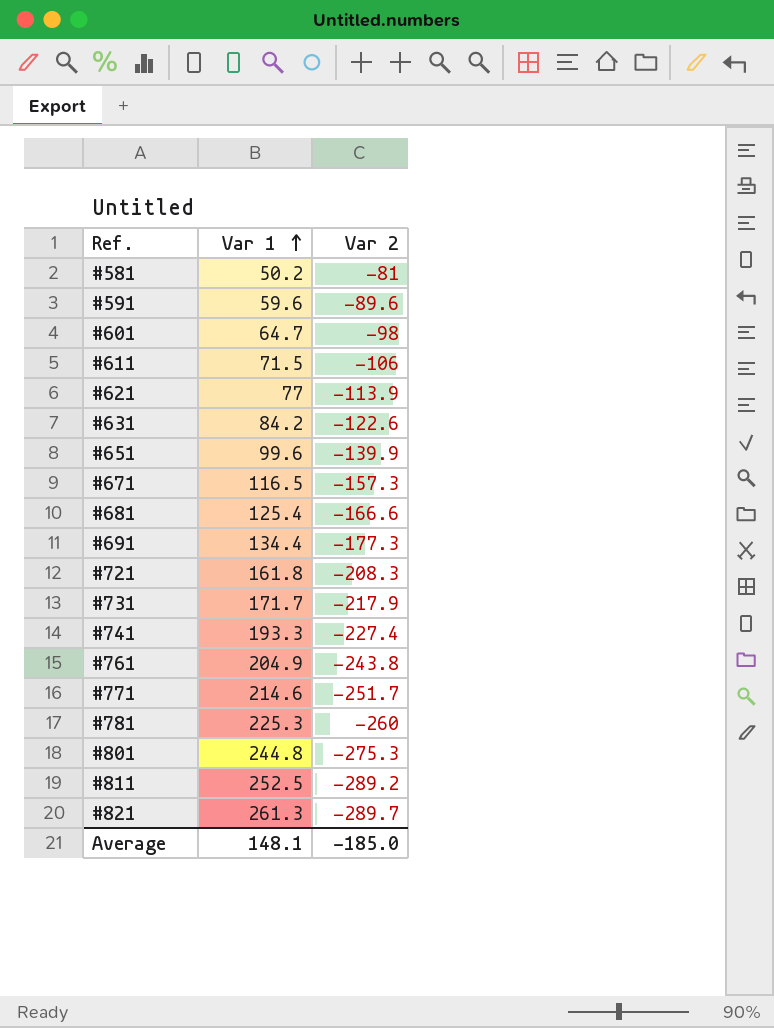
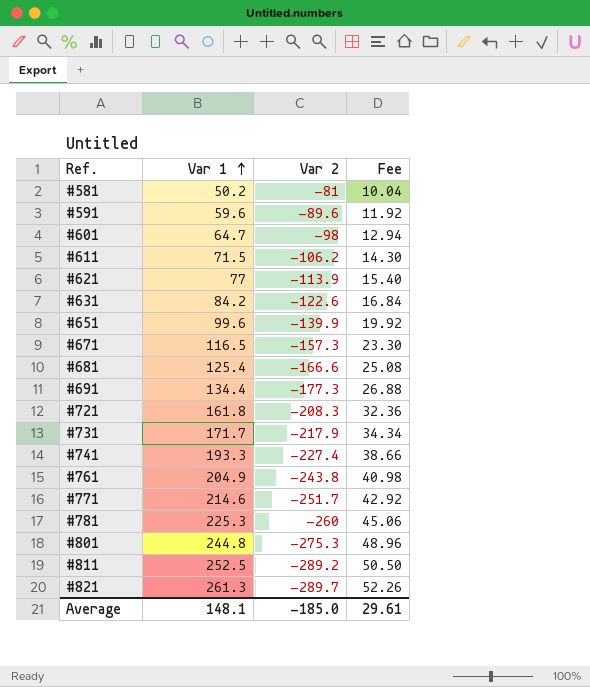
column Fee | formula: none -> [Var 1] * 0.2
#611 | Var 2: -106 -> -106.2

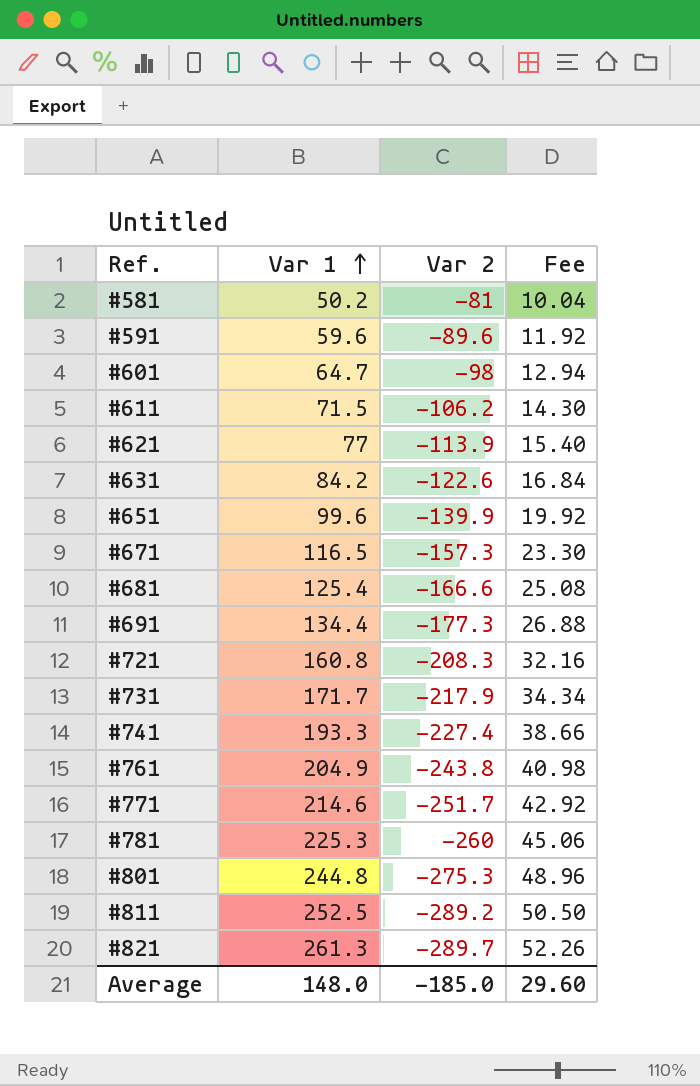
#721 | Var 1: 161.8 -> 160.8
#721 | Fee: 32.36 -> 32.16
Average | Var 1: 148.1 -> 148.0
Average | Fee: 29.61 -> 29.60

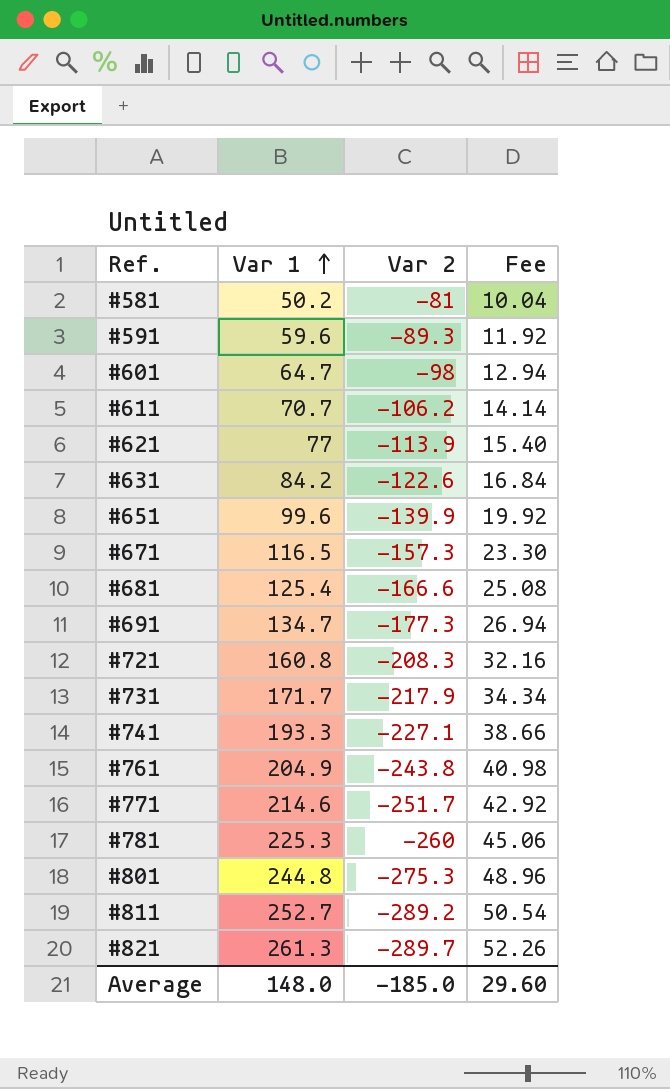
#591 | Var 2: -89.6 -> -89.3
#611 | Var 1: 71.5 -> 70.7
#611 | Fee: 14.30 -> 14.14
#691 | Var 1: 134.4 -> 134.7
#691 | Fee: 26.88 -> 26.94
#741 | Var 2: -227.4 -> -227.1
#811 | Var 1: 252.5 -> 252.7
#811 | Fee: 50.50 -> 50.54

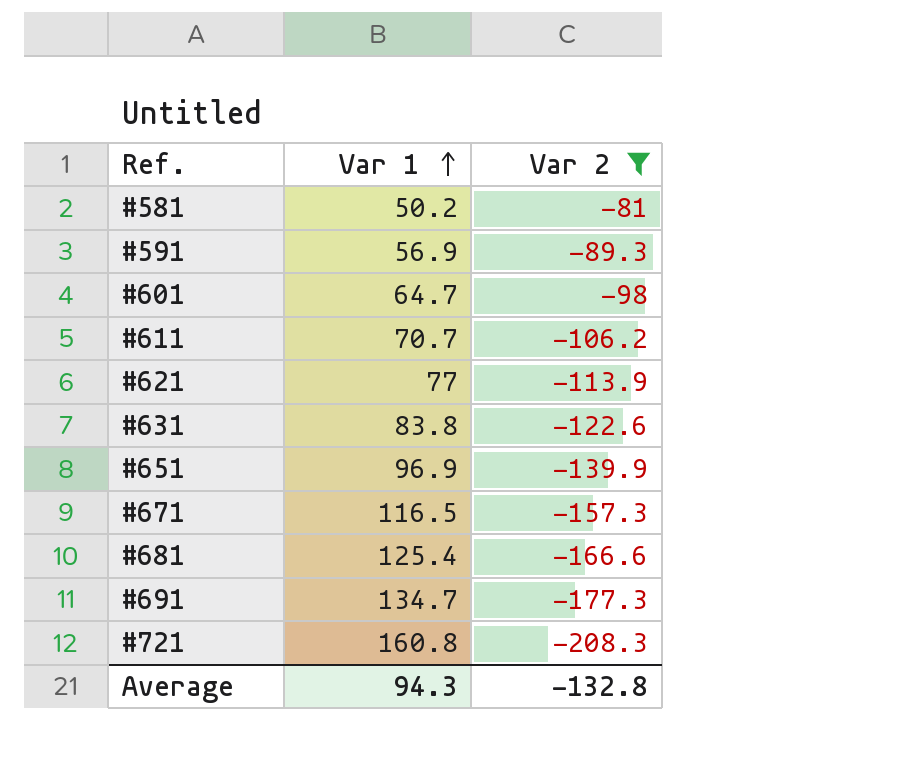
filter: none -> Var 2 >= -208.3
column Fee | formula: [Var 1] * 0.2 -> none
#591 | Var 1: 59.6 -> 56.9
#631 | Var 1: 84.2 -> 83.8
#651 | Var 1: 99.6 -> 96.9
Average | Var 1: 148.0 -> 94.3
Average | Var 2: -185.0 -> -132.8

